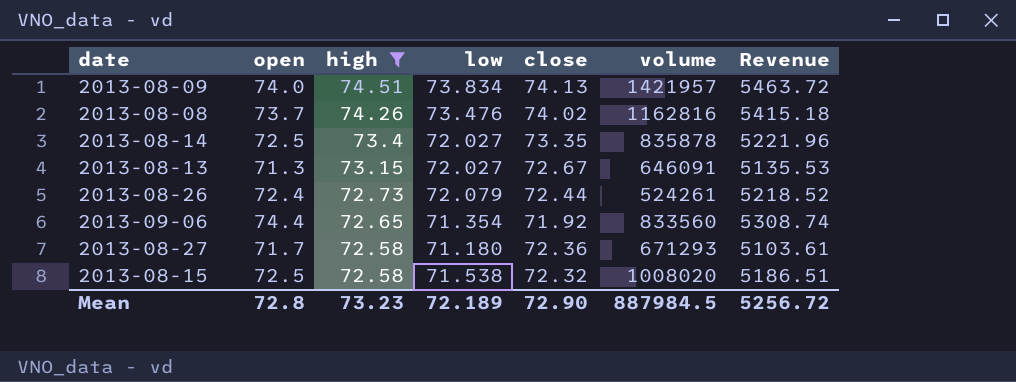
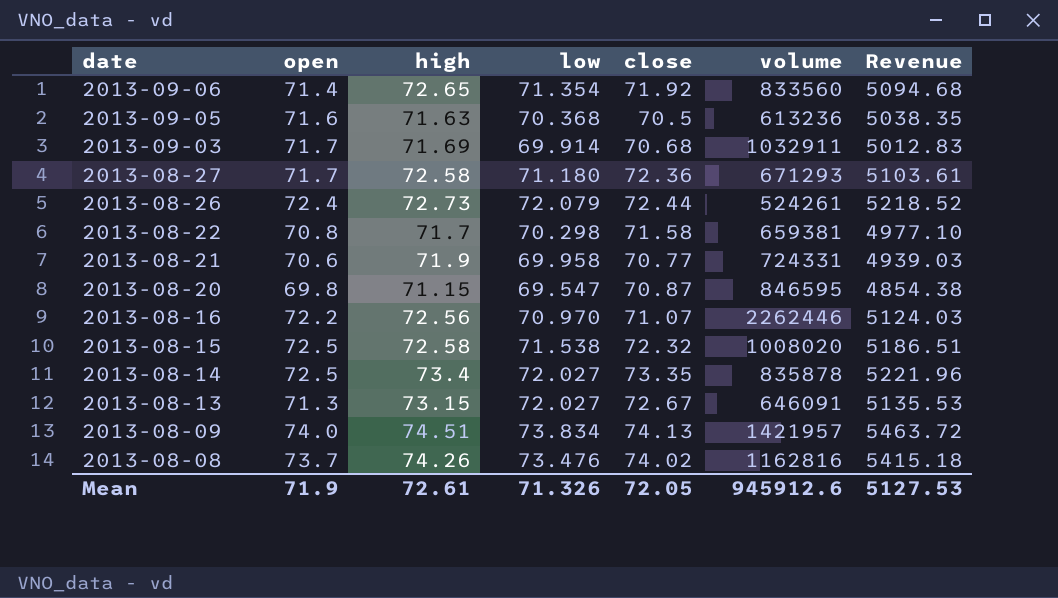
filter: high >= 72.58 -> none
row order: high descending -> date descending
2013-09-06 | open: 74.4 -> 71.4
2013-09-06 | Revenue: 5308.74 -> 5094.68
Mean | open: 72.8 -> 71.9
Mean | high: 73.23 -> 72.61
Mean | low: 72.189 -> 71.326
Mean | close: 72.90 -> 72.05
Mean | volume: 887984.5 -> 945912.6
Mean | Revenue: 5256.72 -> 5127.53

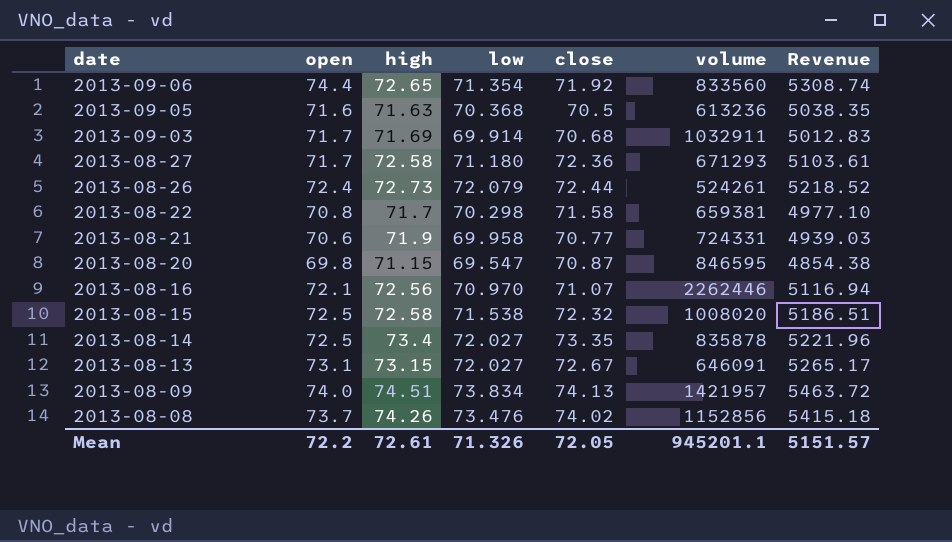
2013-09-06 | open: 71.4 -> 74.4
2013-09-06 | Revenue: 5094.68 -> 5308.74
2013-08-16 | open: 72.2 -> 72.1
2013-08-16 | Revenue: 5124.03 -> 5116.94
2013-08-13 | open: 71.3 -> 73.1
2013-08-13 | Revenue: 5135.53 -> 5265.17
2013-08-08 | volume: 1162816 -> 1152856
Mean | open: 71.9 -> 72.2
Mean | volume: 945912.6 -> 945201.1
Mean | Revenue: 5127.53 -> 5151.57

